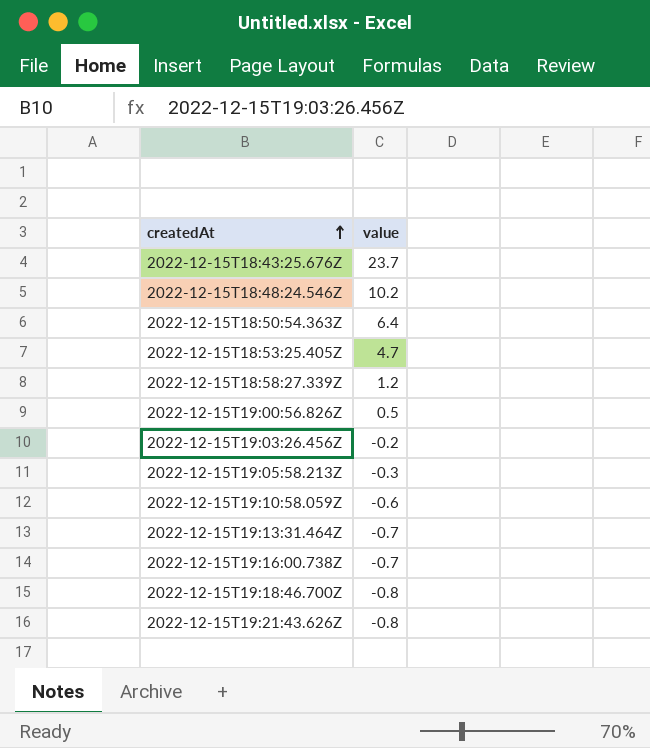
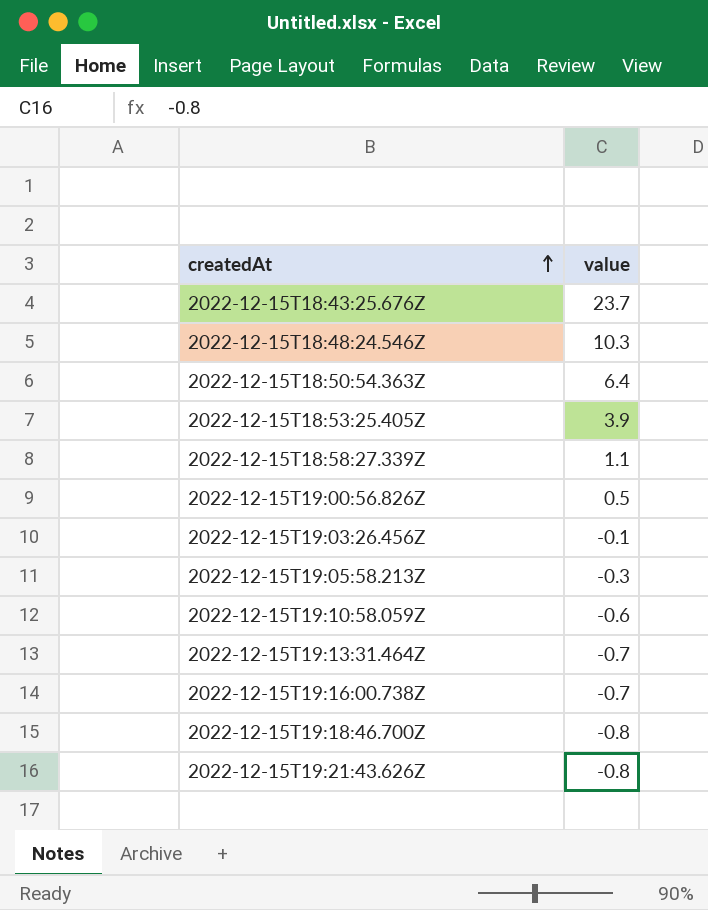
2022-12-15T18:48:24.546Z | value: 10.2 -> 10.3
2022-12-15T18:53:25.405Z | value: 4.7 -> 3.9
2022-12-15T18:58:27.339Z | value: 1.2 -> 1.1
2022-12-15T19:03:26.456Z | value: -0.2 -> -0.1

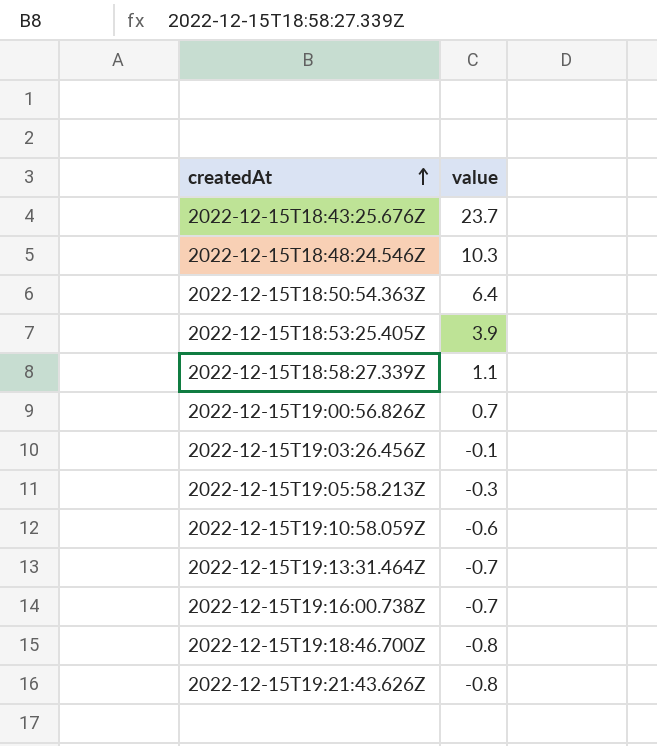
2022-12-15T19:00:56.826Z | value: 0.5 -> 0.7

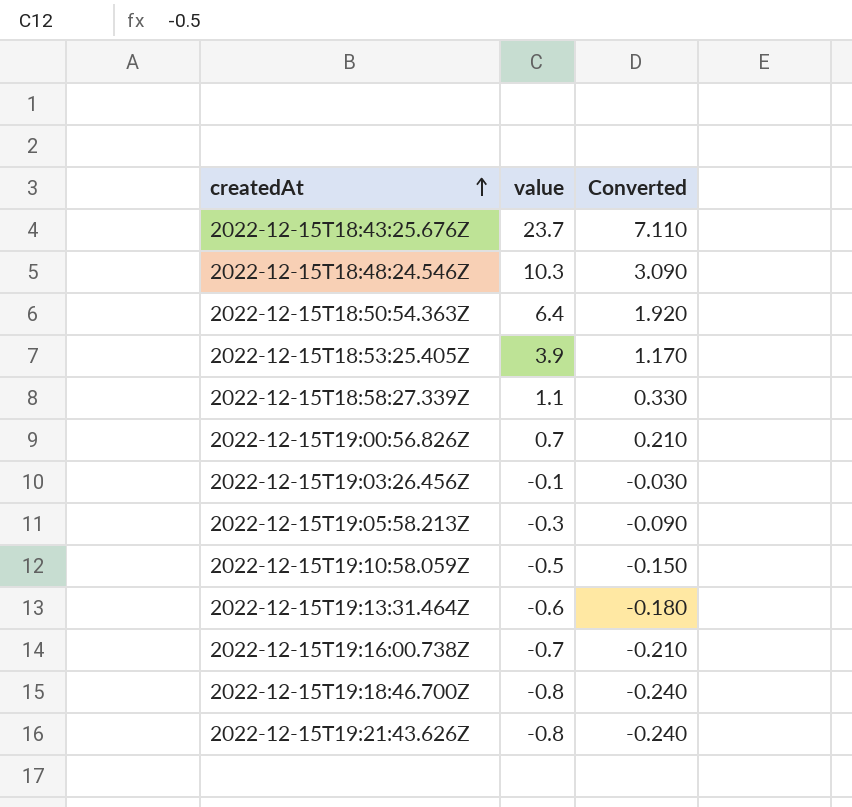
column Converted | formula: none -> [value] * 0.3
2022-12-15T19:10:58.059Z | value: -0.6 -> -0.5
2022-12-15T19:13:31.464Z | value: -0.7 -> -0.6

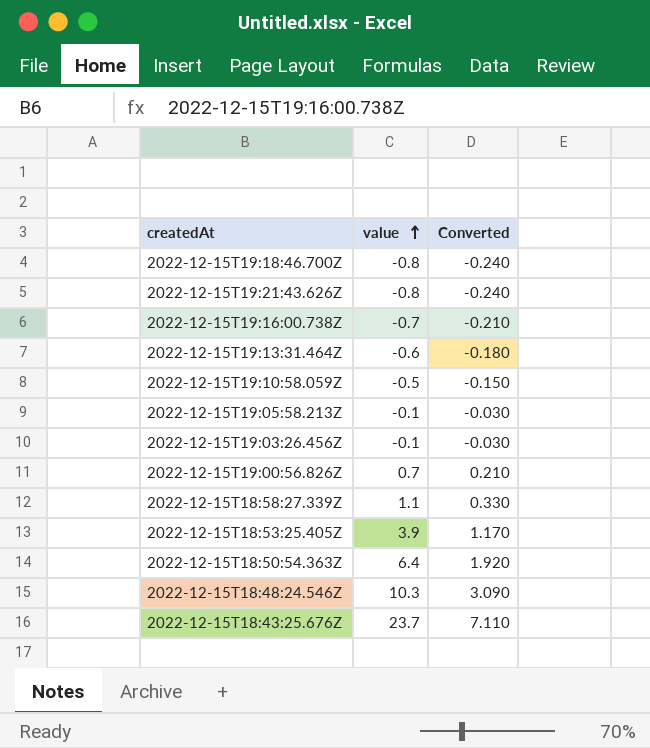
row order: createdAt ascending -> value ascending
2022-12-15T19:05:58.213Z | value: -0.3 -> -0.1
2022-12-15T19:05:58.213Z | Converted: -0.090 -> -0.030

